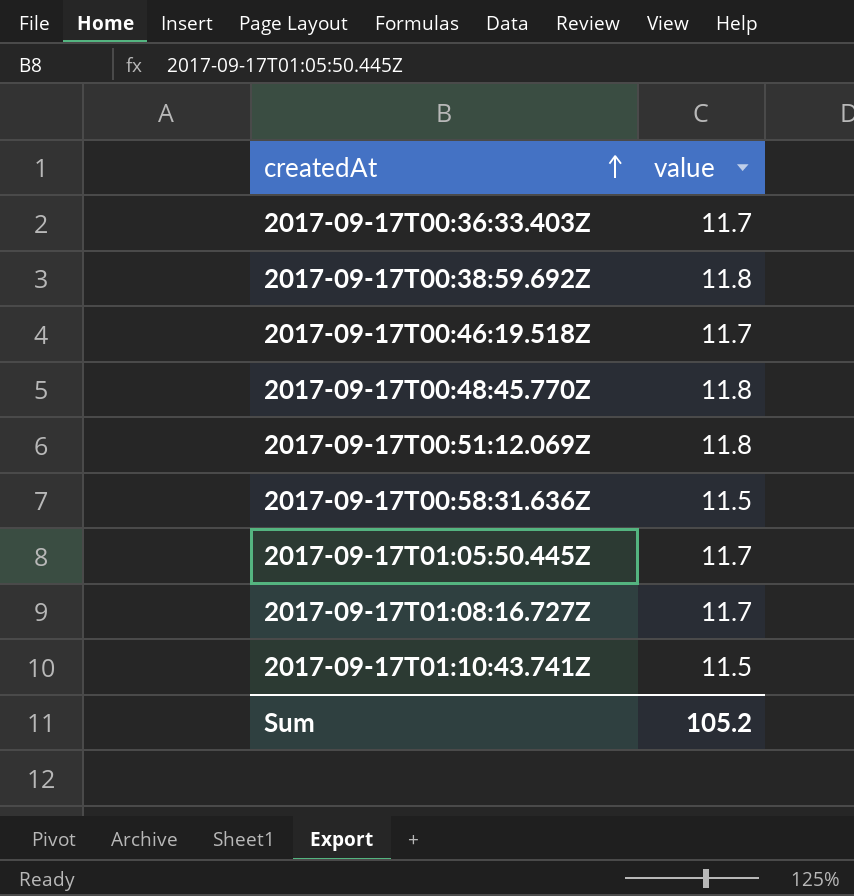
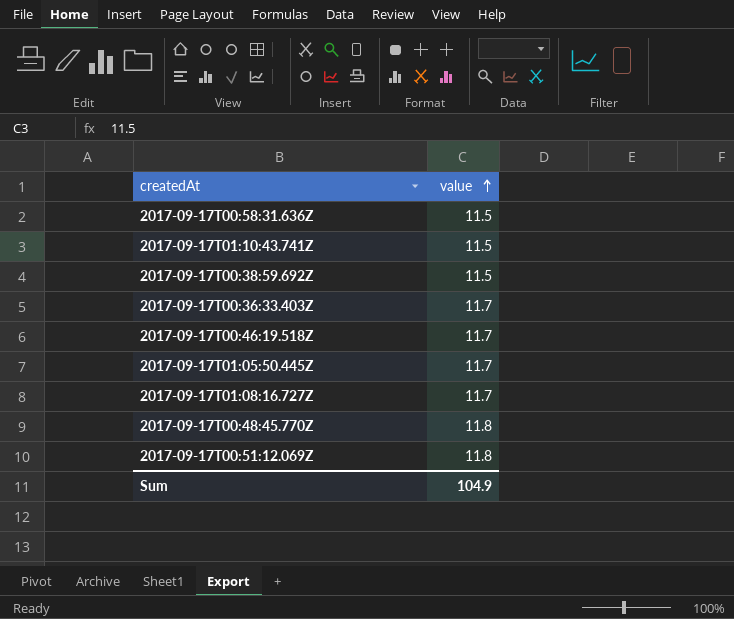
row order: createdAt ascending -> value ascending
2017-09-17T00:38:59.692Z | value: 11.8 -> 11.5
Sum | value: 105.2 -> 104.9

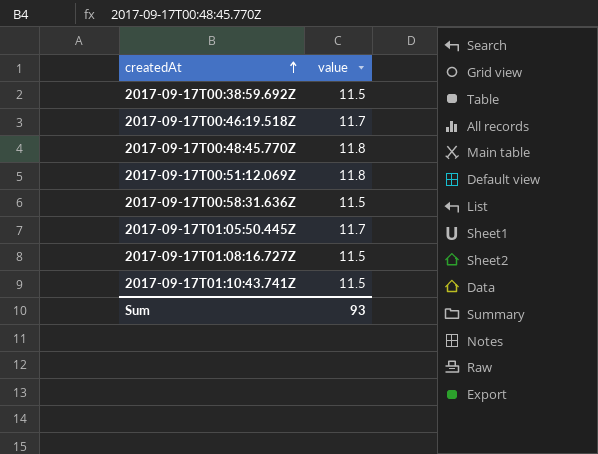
row order: value ascending -> createdAt ascending
row 2017-09-17T00:36:33.403Z: 11.7 -> none
2017-09-17T01:08:16.727Z | value: 11.7 -> 11.5
Sum | value: 104.9 -> 93

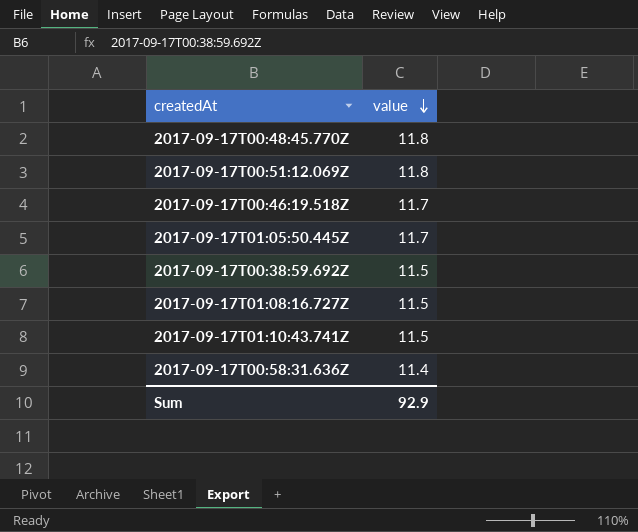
row order: createdAt ascending -> value descending
2017-09-17T00:58:31.636Z | value: 11.5 -> 11.4
Sum | value: 93 -> 92.9

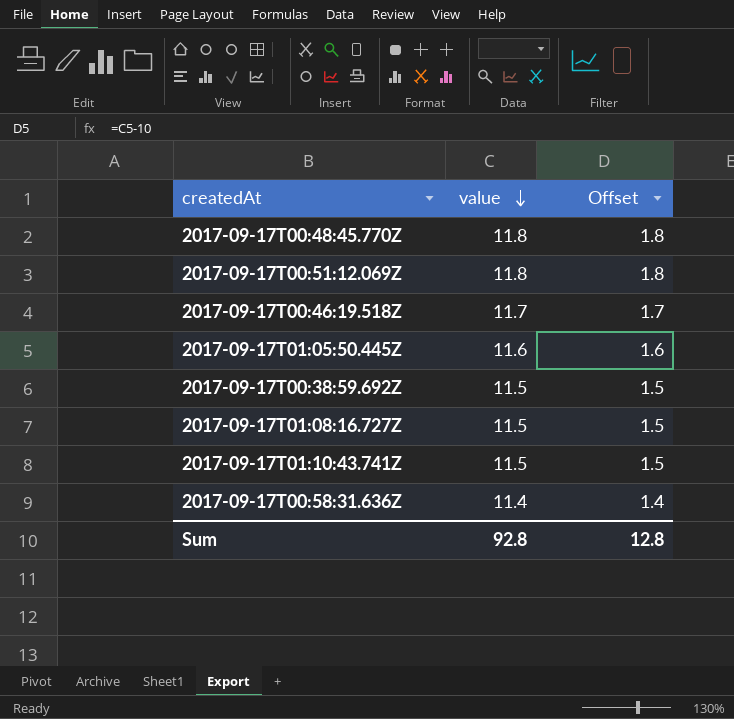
column Offset | formula: none -> [value] - 10
2017-09-17T01:05:50.445Z | value: 11.7 -> 11.6
Sum | value: 92.9 -> 92.8

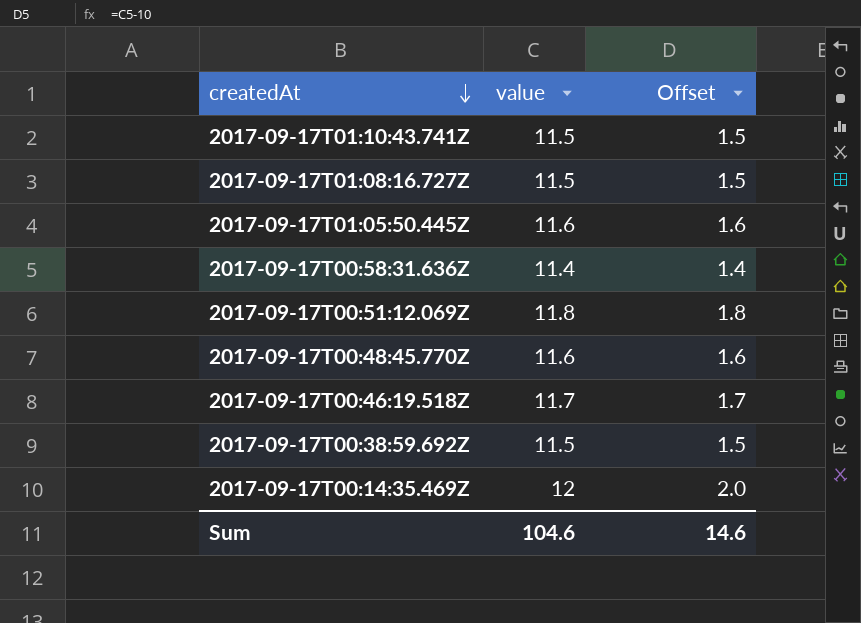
row order: value descending -> createdAt descending
2017-09-17T00:48:45.770Z | value: 11.8 -> 11.6
2017-09-17T00:48:45.770Z | Offset: 1.8 -> 1.6
row 2017-09-17T00:14:35.469Z: none -> 12 | 2.0
Sum | value: 92.8 -> 104.6
Sum | Offset: 12.8 -> 14.6

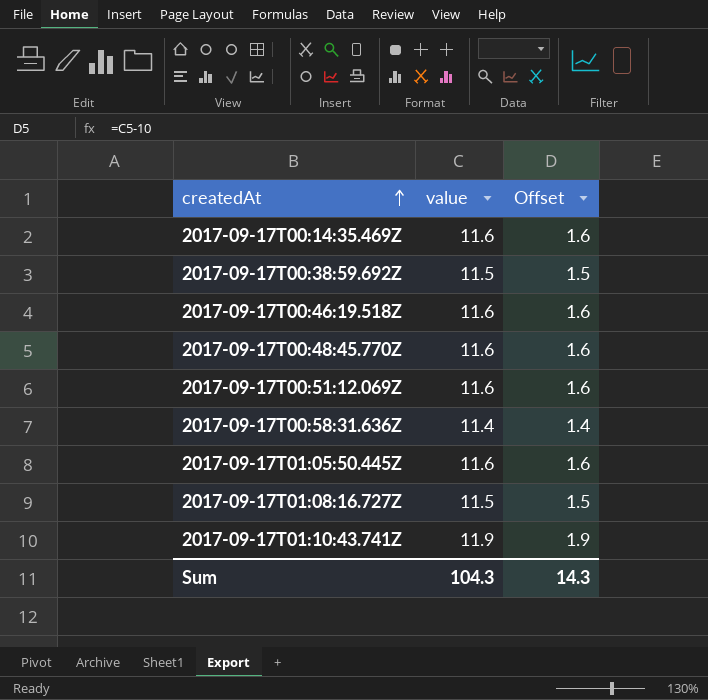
row order: createdAt descending -> createdAt ascending
2017-09-17T00:14:35.469Z | value: 12 -> 11.6
2017-09-17T00:14:35.469Z | Offset: 2.0 -> 1.6
2017-09-17T00:46:19.518Z | value: 11.7 -> 11.6
2017-09-17T00:46:19.518Z | Offset: 1.7 -> 1.6
2017-09-17T00:51:12.069Z | value: 11.8 -> 11.6
2017-09-17T00:51:12.069Z | Offset: 1.8 -> 1.6
2017-09-17T01:10:43.741Z | value: 11.5 -> 11.9
2017-09-17T01:10:43.741Z | Offset: 1.5 -> 1.9
Sum | value: 104.6 -> 104.3
Sum | Offset: 14.6 -> 14.3

